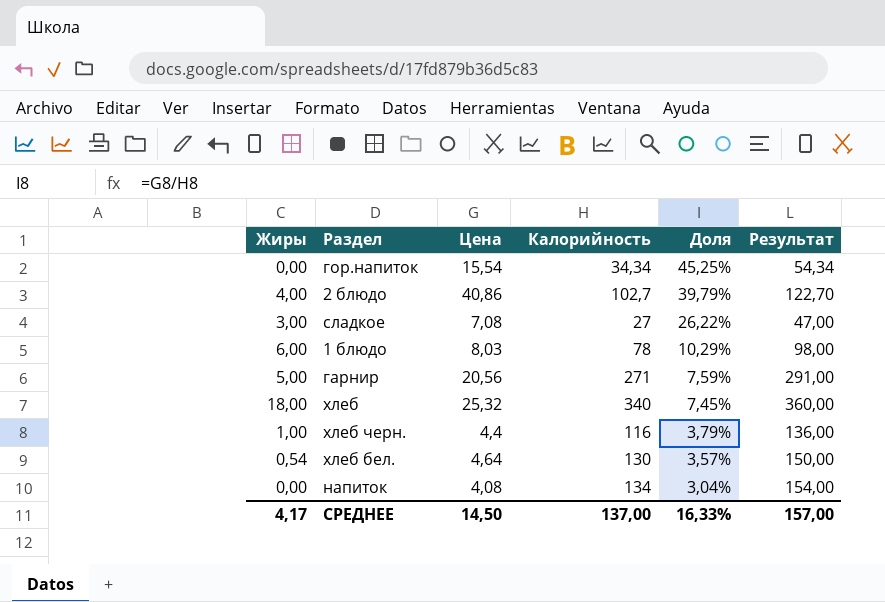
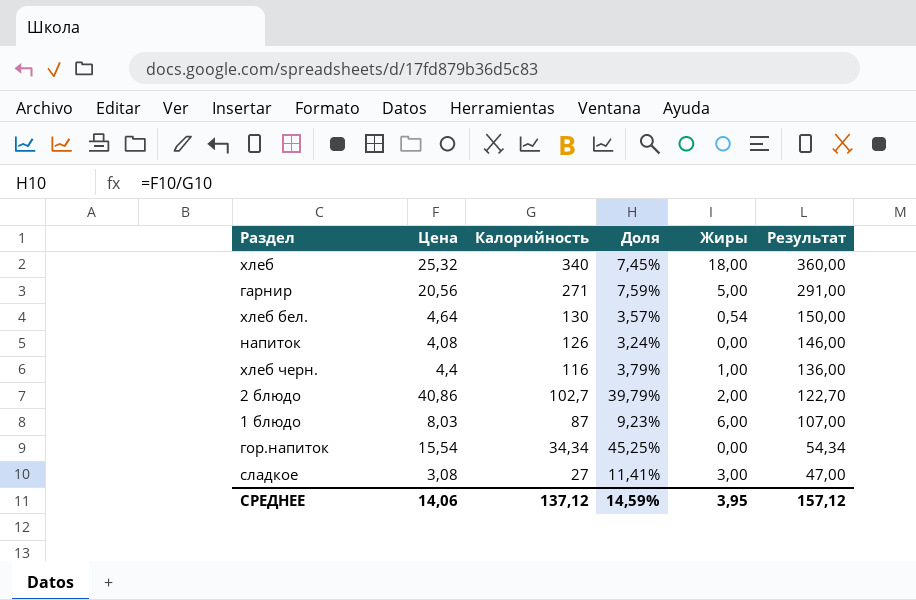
row order: Доля descending -> Калорийность descending
column Жиры | position: 1 -> 5
напиток | Калорийность: 134 -> 126
напиток | Доля: 3,04% -> 3,24%
напиток | Результат: 154,00 -> 146,00
2 блюдо | Жиры: 4,00 -> 2,00
1 блюдо | Калорийность: 78 -> 87
1 блюдо | Доля: 10,29% -> 9,23%
1 блюдо | Результат: 98,00 -> 107,00
сладкое | Цена: 7,08 -> 3,08
сладкое | Доля: 26,22% -> 11,41%
СРЕДНЕЕ | Цена: 14,50 -> 14,06
СРЕДНЕЕ | Калорийность: 137,00 -> 137,12
СРЕДНЕЕ | Доля: 16,33% -> 14,59%
СРЕДНЕЕ | Жиры: 4,17 -> 3,95
СРЕДНЕЕ | Результат: 157,00 -> 157,12

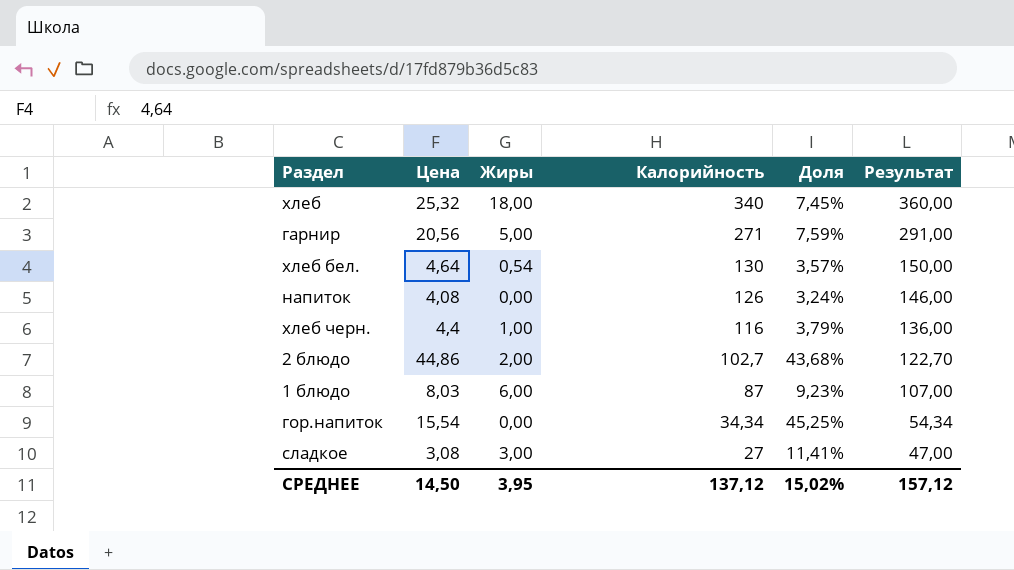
column Жиры | position: 5 -> 3
2 блюдо | Цена: 40,86 -> 44,86
2 блюдо | Доля: 39,79% -> 43,68%
СРЕДНЕЕ | Цена: 14,06 -> 14,50
СРЕДНЕЕ | Доля: 14,59% -> 15,02%

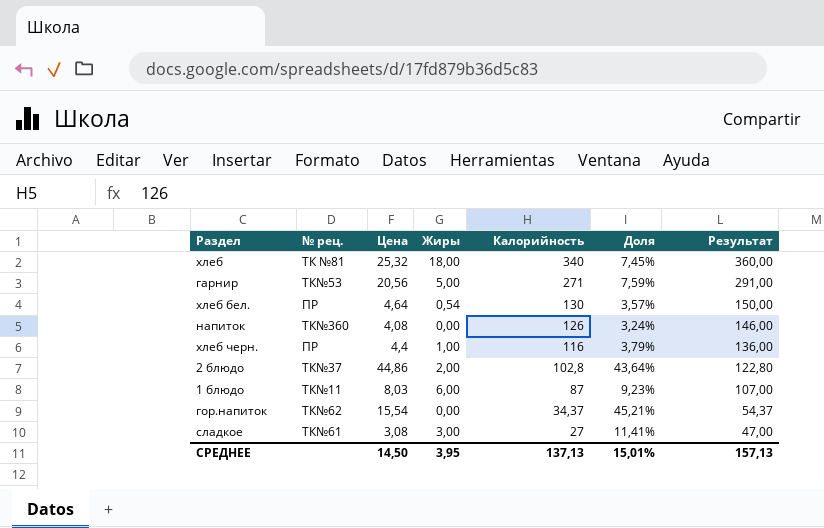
column № рец. | position: none -> 2
2 блюдо | Калорийность: 102,7 -> 102,8
2 блюдо | Доля: 43,68% -> 43,64%
2 блюдо | Результат: 122,70 -> 122,80
гор.напиток | Калорийность: 34,34 -> 34,37
гор.напиток | Доля: 45,25% -> 45,21%
гор.напиток | Результат: 54,34 -> 54,37
СРЕДНЕЕ | Калорийность: 137,12 -> 137,13
СРЕДНЕЕ | Доля: 15,02% -> 15,01%
СРЕДНЕЕ | Результат: 157,12 -> 157,13

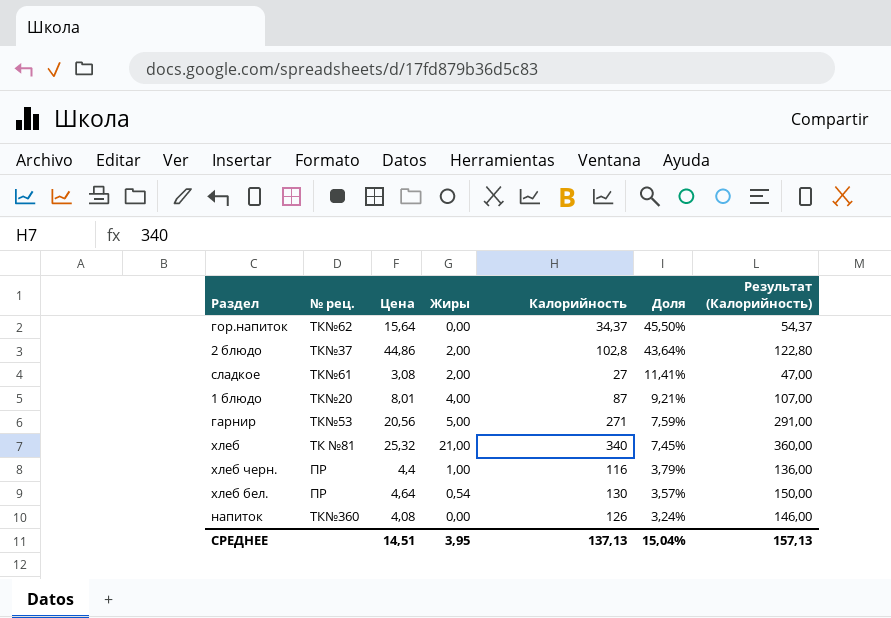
row order: Калорийность descending -> Доля descending
column name: Результат -> Результат (Калорийность)
гор.напиток | Цена: 15,54 -> 15,64
гор.напиток | Доля: 45,21% -> 45,50%
сладкое | Жиры: 3,00 -> 2,00
1 блюдо | № рец.: ТК№11 -> ТК№20
1 блюдо | Цена: 8,03 -> 8,01
1 блюдо | Жиры: 6,00 -> 4,00
1 блюдо | Доля: 9,23% -> 9,21%
хлеб | Жиры: 18,00 -> 21,00
СРЕДНЕЕ | Цена: 14,50 -> 14,51
СРЕДНЕЕ | Доля: 15,01% -> 15,04%

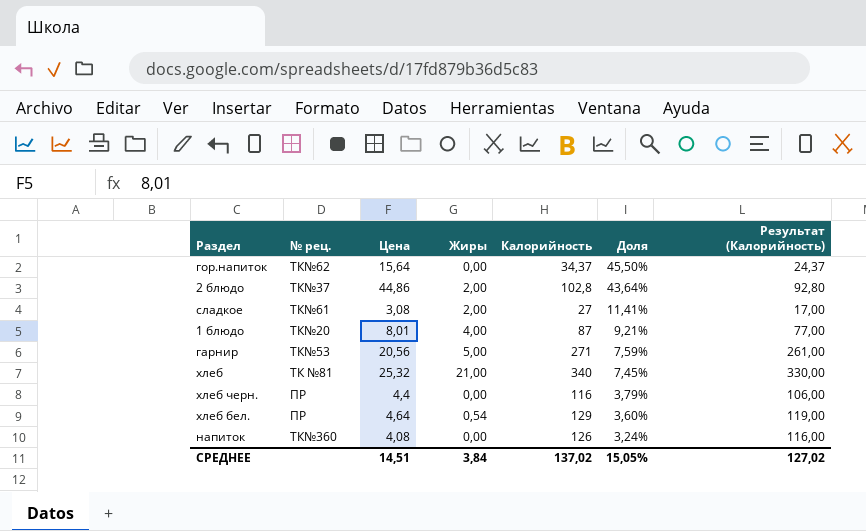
column Результат (Калорийность) | formula: [Калорийность] + 20 -> [Калорийность] - 10
хлеб черн. | Жиры: 1,00 -> 0,00
хлеб бел. | Калорийность: 130 -> 129
хлеб бел. | Доля: 3,57% -> 3,60%
СРЕДНЕЕ | Жиры: 3,95 -> 3,84
СРЕДНЕЕ | Калорийность: 137,13 -> 137,02
СРЕДНЕЕ | Доля: 15,04% -> 15,05%
СРЕДНЕЕ | Результат (Калорийность): 157,13 -> 127,02

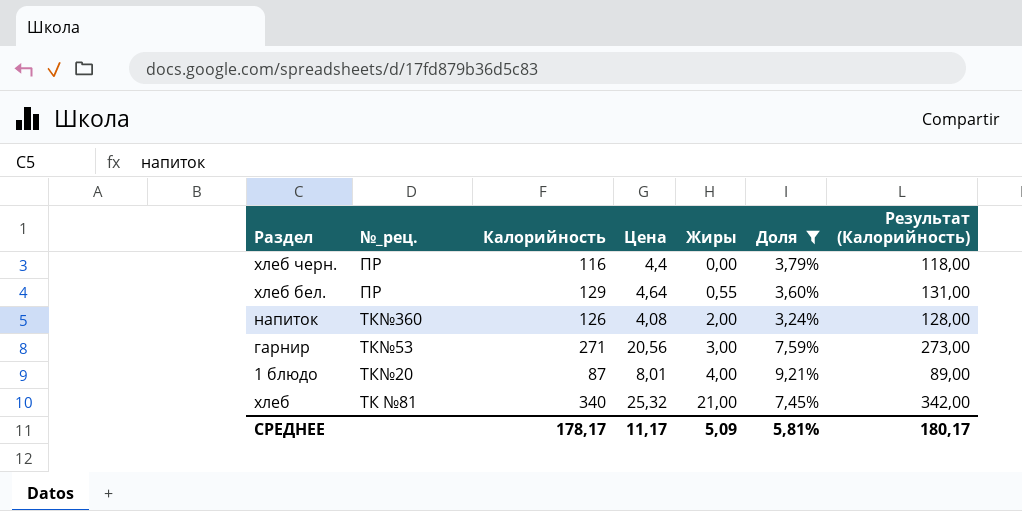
filter: none -> Доля <= 9,21%
row order: Доля descending -> Жиры ascending
column name: № рец. -> №_рец.
column Калорийность | position: 5 -> 3
column Результат (Калорийность) | formula: [Калорийность] - 10 -> [Калорийность] + 2
хлеб бел. | Жиры: 0,54 -> 0,55
напиток | Жиры: 0,00 -> 2,00
гарнир | Жиры: 5,00 -> 3,00
СРЕДНЕЕ | Калорийность: 137,02 -> 178,17
СРЕДНЕЕ | Цена: 14,51 -> 11,17
СРЕДНЕЕ | Жиры: 3,84 -> 5,09
СРЕДНЕЕ | Доля: 15,05% -> 5,81%
СРЕДНЕЕ | Результат (Калорийность): 127,02 -> 180,17

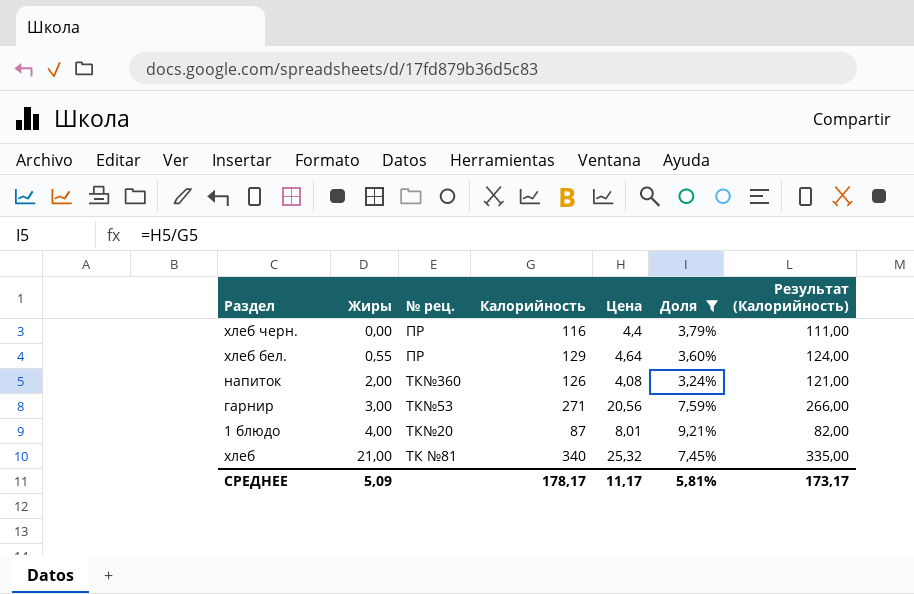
column Жиры | position: 5 -> 2
column name: №_рец. -> № рец.
column Результат (Калорийность) | formula: [Калорийность] + 2 -> [Калорийность] - 5
СРЕДНЕЕ | Результат (Калорийность): 180,17 -> 173,17

